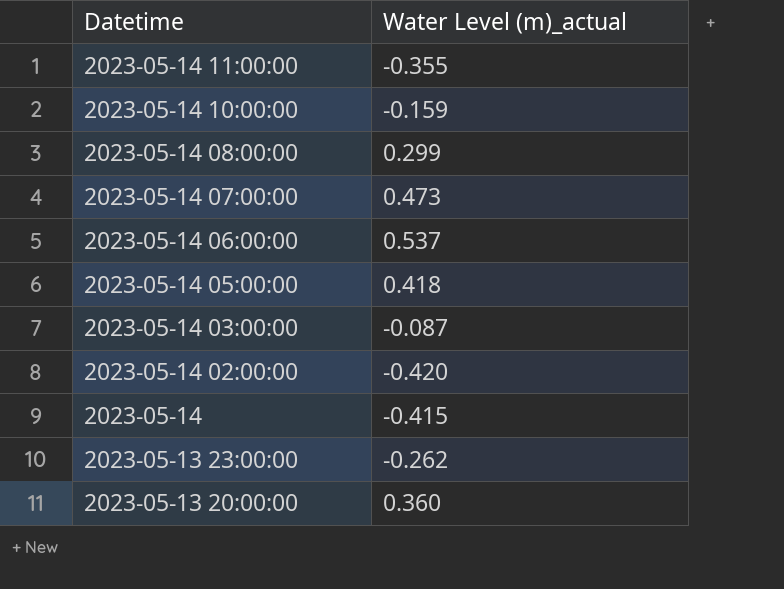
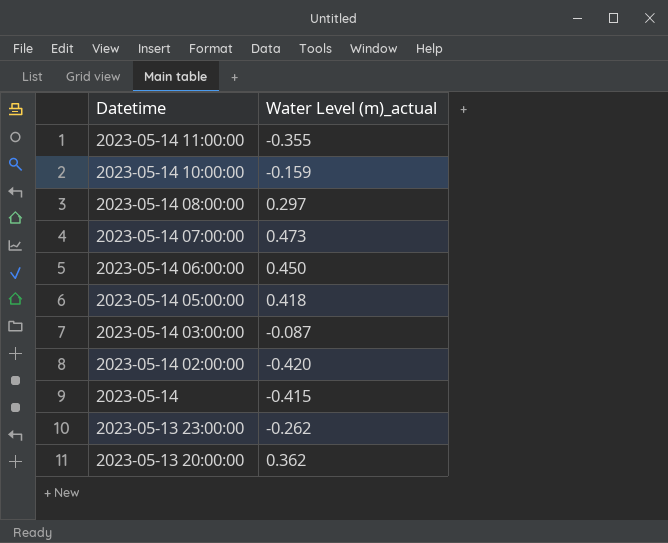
2023-05-14 08:00:00 | Water Level (m)_actual: 0.299 -> 0.297
2023-05-14 06:00:00 | Water Level (m)_actual: 0.537 -> 0.450
2023-05-13 20:00:00 | Water Level (m)_actual: 0.360 -> 0.362

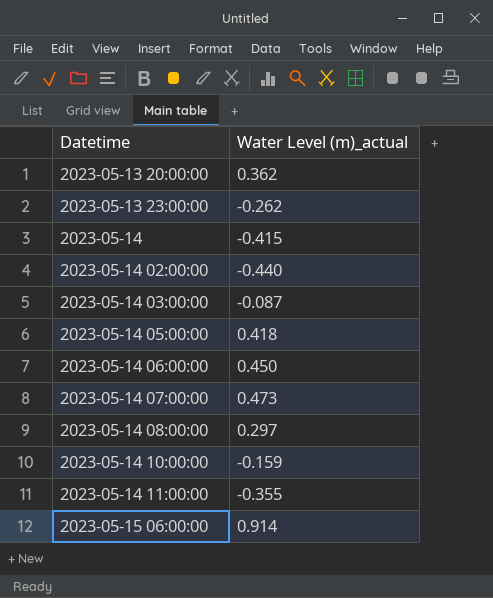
row order: Datetime descending -> Datetime ascending
2023-05-14 02:00:00 | Water Level (m)_actual: -0.420 -> -0.440
row 2023-05-15 06:00:00: none -> 0.914

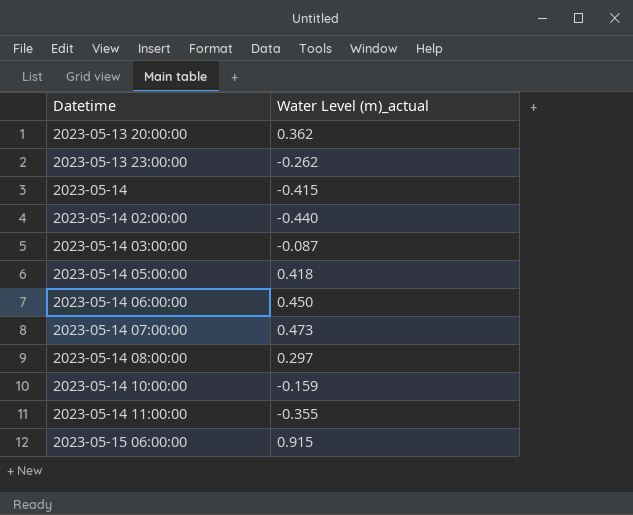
2023-05-15 06:00:00 | Water Level (m)_actual: 0.914 -> 0.915

